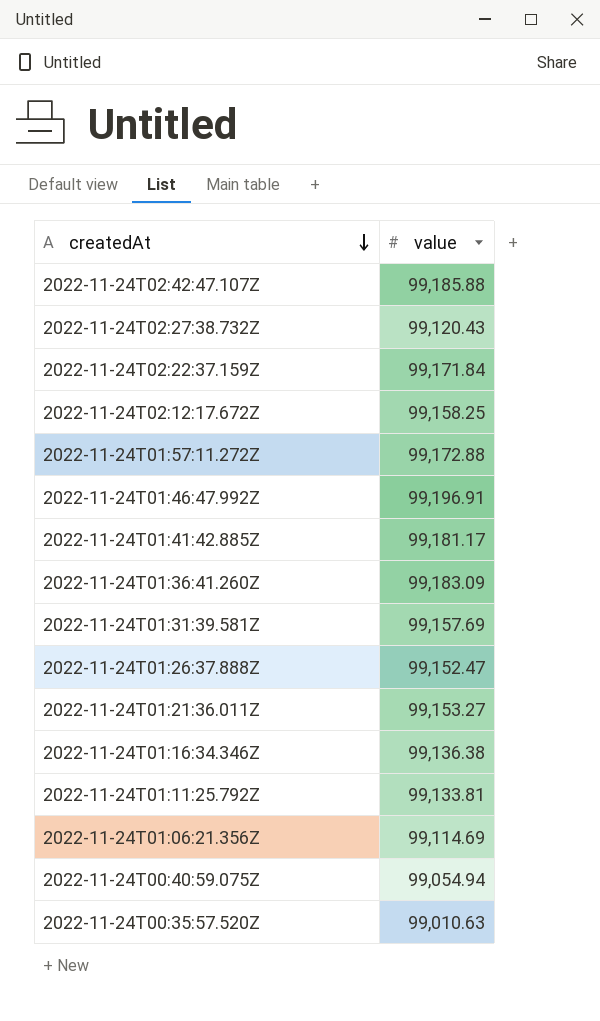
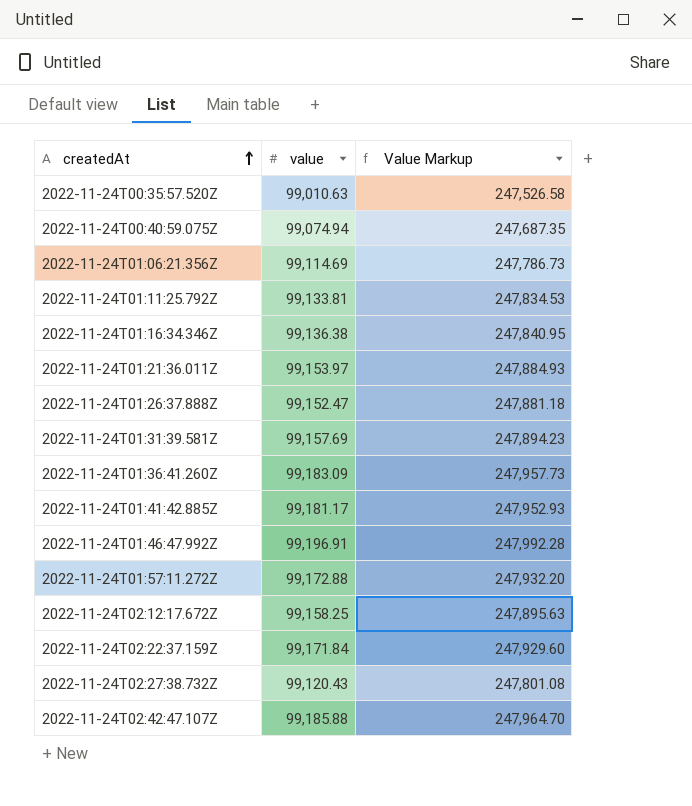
row order: createdAt descending -> createdAt ascending
column Value Markup | formula: none -> [value] * 2.5
2022-11-24T00:40:59.075Z | value: 99,054.94 -> 99,074.94
2022-11-24T01:21:36.011Z | value: 99,153.27 -> 99,153.97

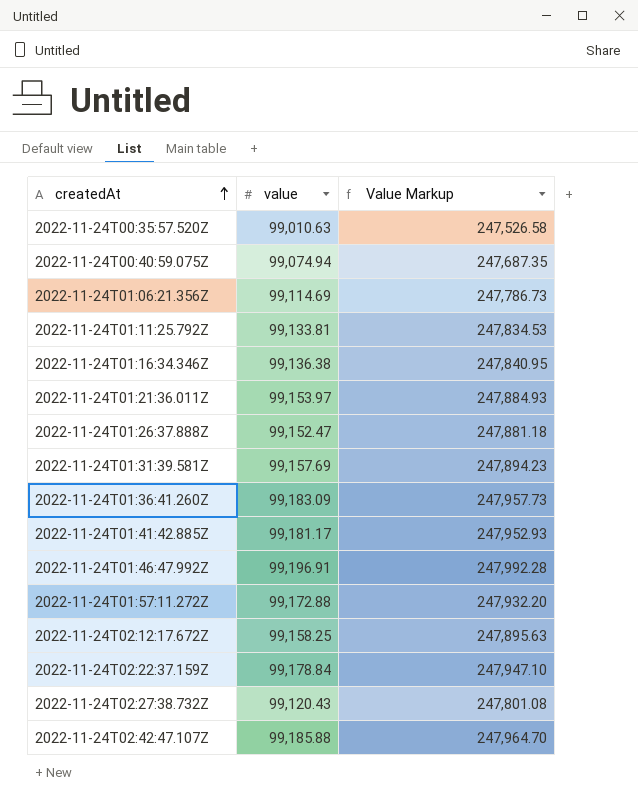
2022-11-24T02:22:37.159Z | value: 99,171.84 -> 99,178.84
2022-11-24T02:22:37.159Z | Value Markup: 247,929.60 -> 247,947.10

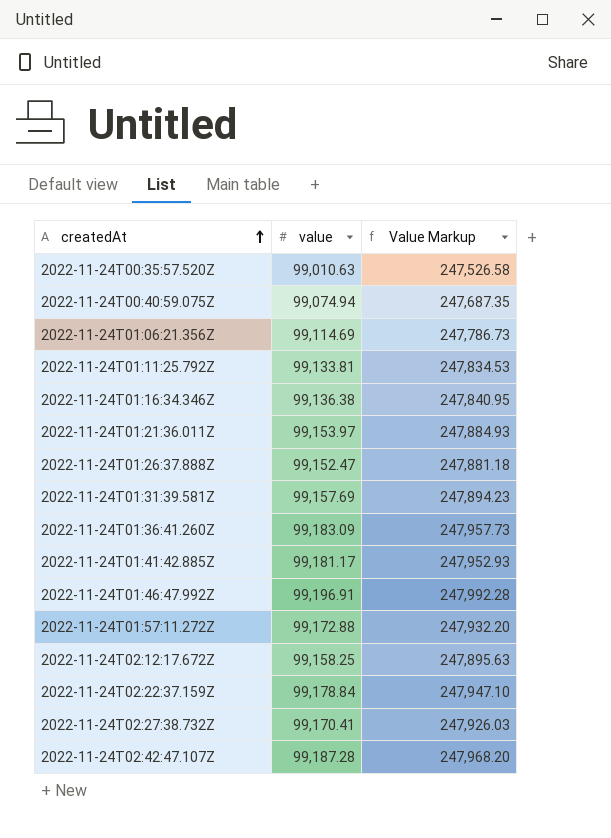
2022-11-24T02:27:38.732Z | value: 99,120.43 -> 99,170.41
2022-11-24T02:27:38.732Z | Value Markup: 247,801.08 -> 247,926.03
2022-11-24T02:42:47.107Z | value: 99,185.88 -> 99,187.28
2022-11-24T02:42:47.107Z | Value Markup: 247,964.70 -> 247,968.20

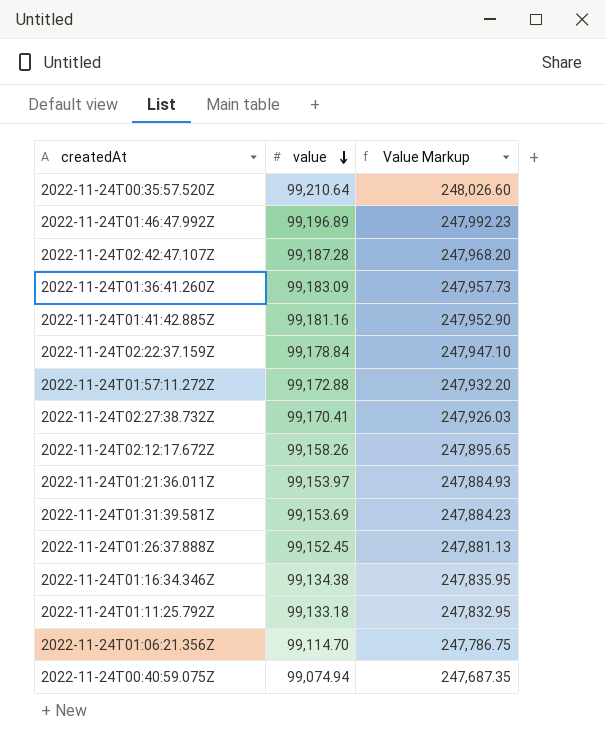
row order: createdAt ascending -> value descending
2022-11-24T00:35:57.520Z | value: 99,010.63 -> 99,210.64
2022-11-24T00:35:57.520Z | Value Markup: 247,526.58 -> 248,026.60
2022-11-24T01:46:47.992Z | value: 99,196.91 -> 99,196.89
2022-11-24T01:46:47.992Z | Value Markup: 247,992.28 -> 247,992.23
2022-11-24T01:41:42.885Z | value: 99,181.17 -> 99,181.16
2022-11-24T01:41:42.885Z | Value Markup: 247,952.93 -> 247,952.90
2022-11-24T02:12:17.672Z | value: 99,158.25 -> 99,158.26
2022-11-24T02:12:17.672Z | Value Markup: 247,895.63 -> 247,895.65
2022-11-24T01:31:39.581Z | value: 99,157.69 -> 99,153.69
2022-11-24T01:31:39.581Z | Value Markup: 247,894.23 -> 247,884.23
2022-11-24T01:26:37.888Z | value: 99,152.47 -> 99,152.45
2022-11-24T01:26:37.888Z | Value Markup: 247,881.18 -> 247,881.13
2022-11-24T01:16:34.346Z | value: 99,136.38 -> 99,134.38
2022-11-24T01:16:34.346Z | Value Markup: 247,840.95 -> 247,835.95
2022-11-24T01:11:25.792Z | value: 99,133.81 -> 99,133.18
2022-11-24T01:11:25.792Z | Value Markup: 247,834.53 -> 247,832.95
2022-11-24T01:06:21.356Z | value: 99,114.69 -> 99,114.70
2022-11-24T01:06:21.356Z | Value Markup: 247,786.73 -> 247,786.75

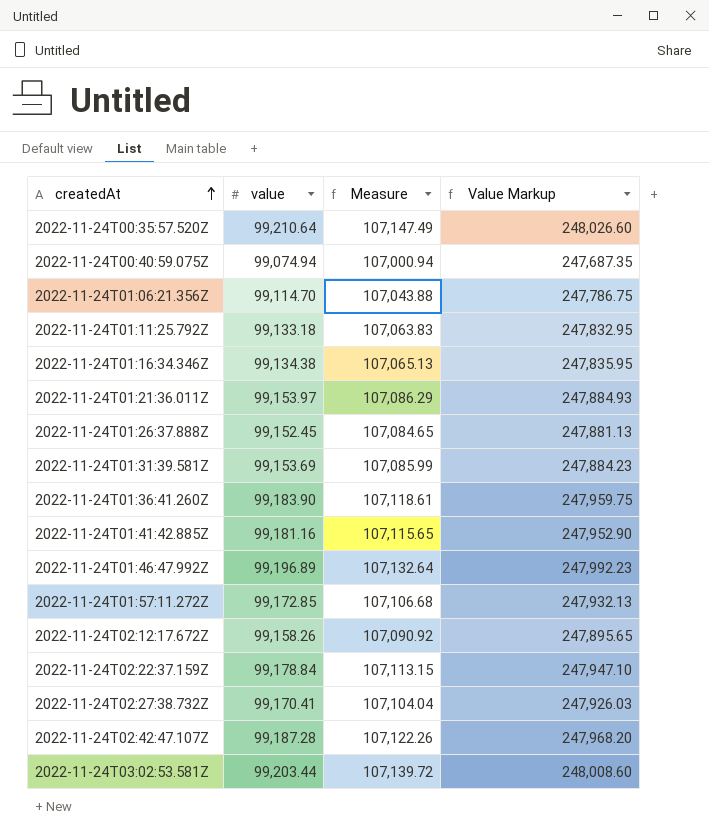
row order: value descending -> createdAt ascending
column Measure | formula: none -> [value] * 1.08
2022-11-24T01:36:41.260Z | value: 99,183.09 -> 99,183.90
2022-11-24T01:36:41.260Z | Value Markup: 247,957.73 -> 247,959.75
2022-11-24T01:57:11.272Z | value: 99,172.88 -> 99,172.85
2022-11-24T01:57:11.272Z | Value Markup: 247,932.20 -> 247,932.13
row 2022-11-24T03:02:53.581Z: none -> 99,203.44 | 107,139.72 | 248,008.60

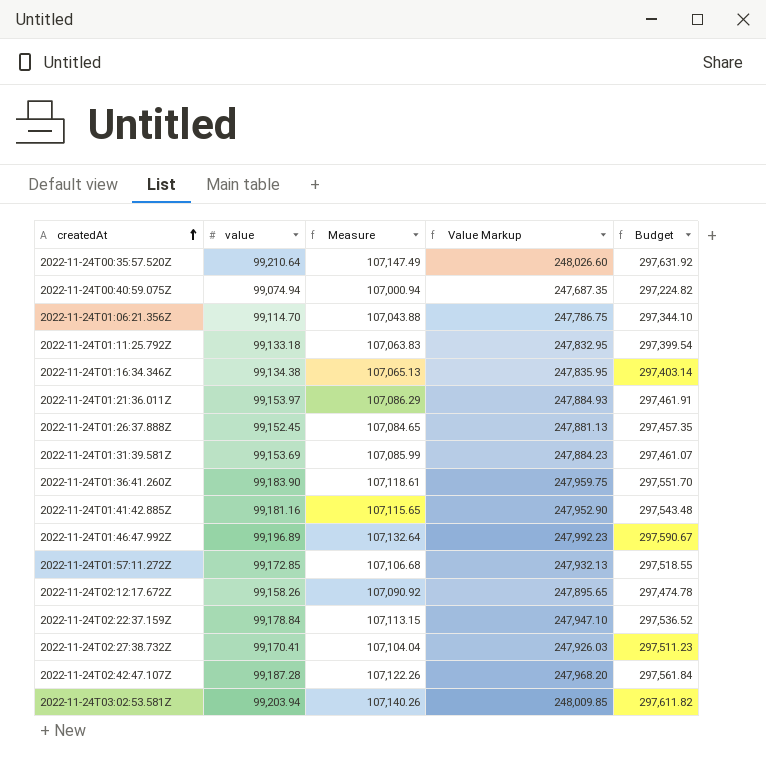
column Budget | formula: none -> [value] * 3
2022-11-24T03:02:53.581Z | value: 99,203.44 -> 99,203.94
2022-11-24T03:02:53.581Z | Measure: 107,139.72 -> 107,140.26
2022-11-24T03:02:53.581Z | Value Markup: 248,008.60 -> 248,009.85

